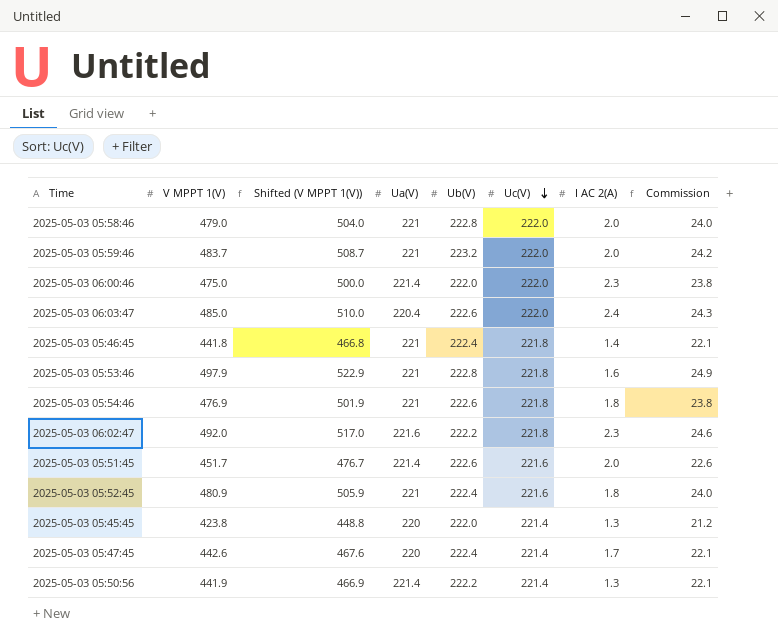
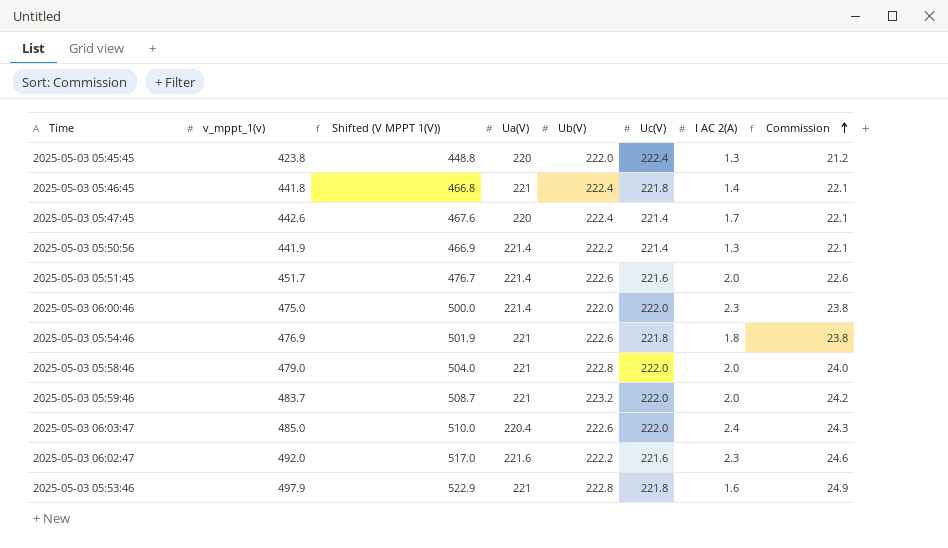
row order: Uc(V) descending -> Commission ascending
column name: V MPPT 1(V) -> v_mppt_1(v)
row 2025-05-03 05:52:45: 480.9 | 505.9 | 221 | 222.4 | 221.6 | 1.8 | 24.0 -> none
2025-05-03 05:45:45 | Uc(V): 221.4 -> 222.4
2025-05-03 06:02:47 | Uc(V): 221.8 -> 221.6

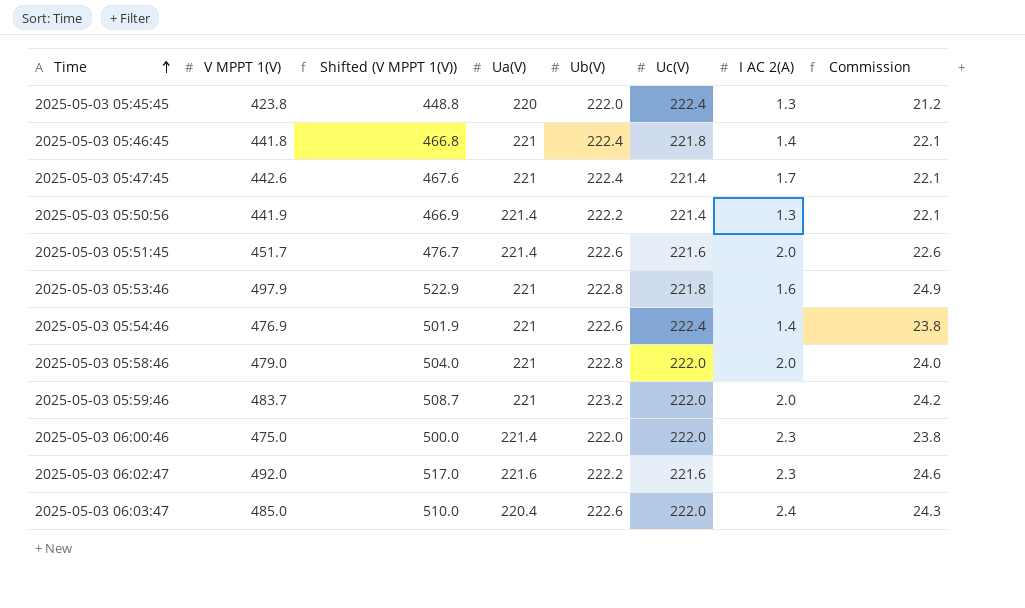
row order: Commission ascending -> Time ascending
column name: v_mppt_1(v) -> V MPPT 1(V)
2025-05-03 05:47:45 | Ua(V): 220 -> 221
2025-05-03 05:54:46 | Uc(V): 221.8 -> 222.4
2025-05-03 05:54:46 | I AC 2(A): 1.8 -> 1.4

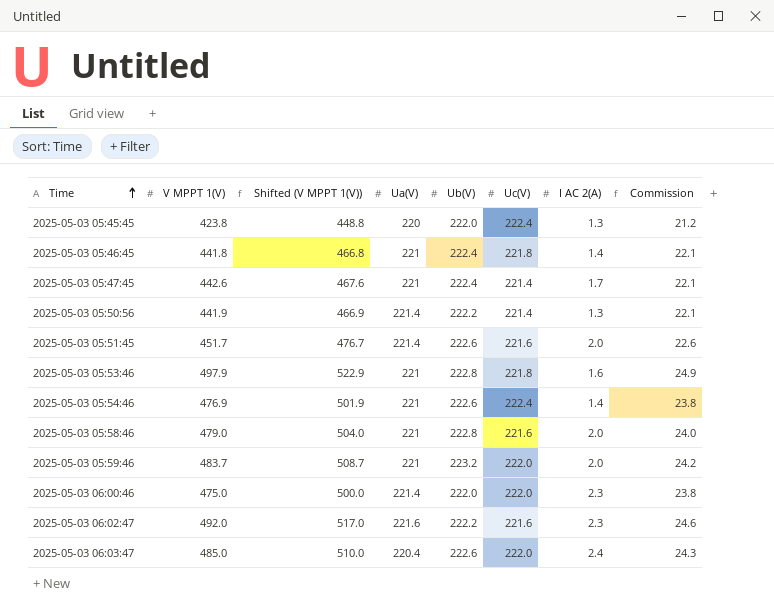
2025-05-03 05:58:46 | Uc(V): 222.0 -> 221.6

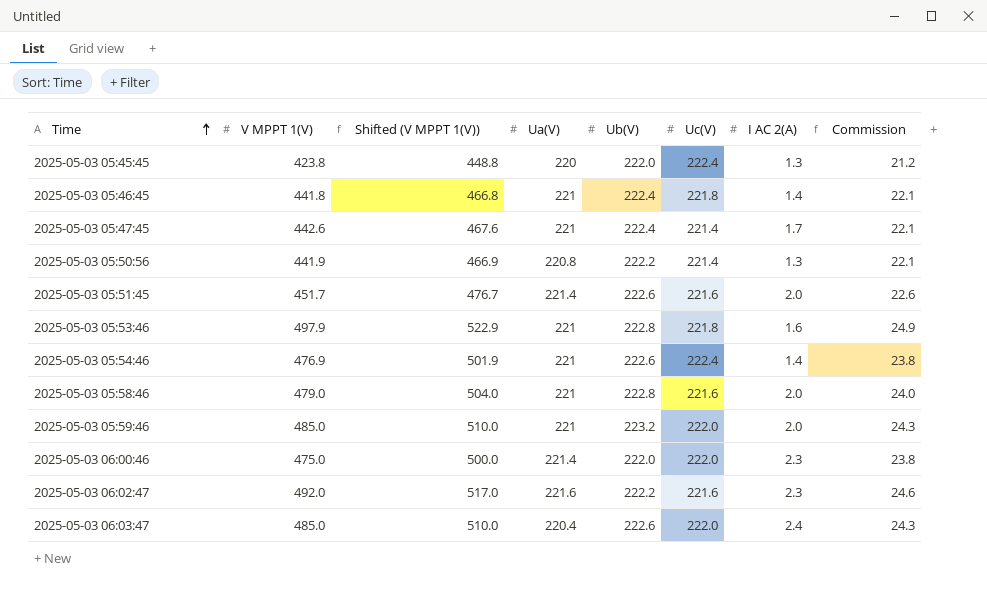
2025-05-03 05:50:56 | Ua(V): 221.4 -> 220.8
2025-05-03 05:59:46 | V MPPT 1(V): 483.7 -> 485.0
2025-05-03 05:59:46 | Shifted (V MPPT 1(V)): 508.7 -> 510.0
2025-05-03 05:59:46 | Commission: 24.2 -> 24.3

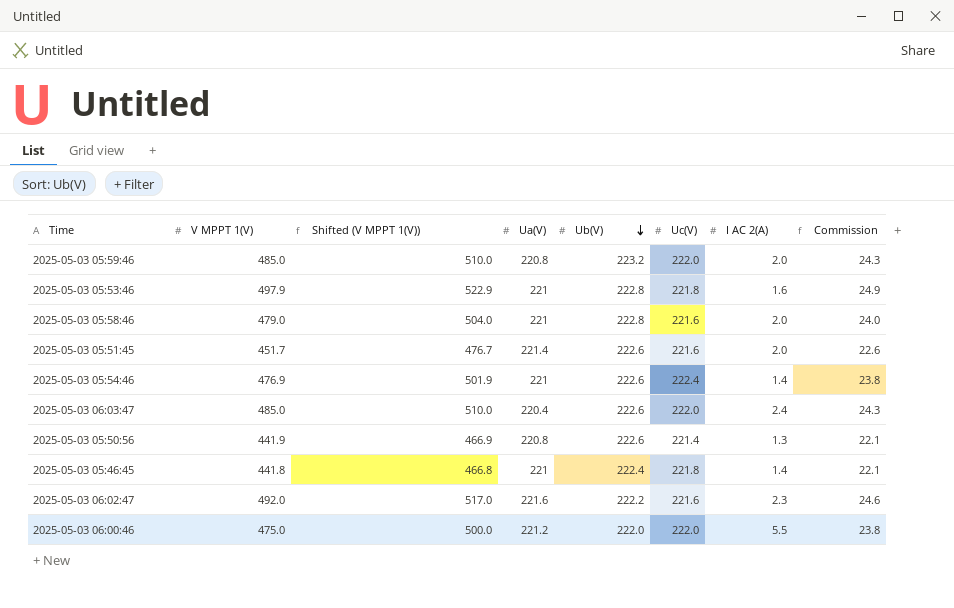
row order: Time ascending -> Ub(V) descending
row 2025-05-03 05:45:45: 423.8 | 448.8 | 220 | 222.0 | 222.4 | 1.3 | 21.2 -> none
row 2025-05-03 05:47:45: 442.6 | 467.6 | 221 | 222.4 | 221.4 | 1.7 | 22.1 -> none
2025-05-03 05:59:46 | Ua(V): 221 -> 220.8
2025-05-03 05:50:56 | Ub(V): 222.2 -> 222.6
2025-05-03 06:00:46 | Ua(V): 221.4 -> 221.2
2025-05-03 06:00:46 | I AC 2(A): 2.3 -> 5.5

